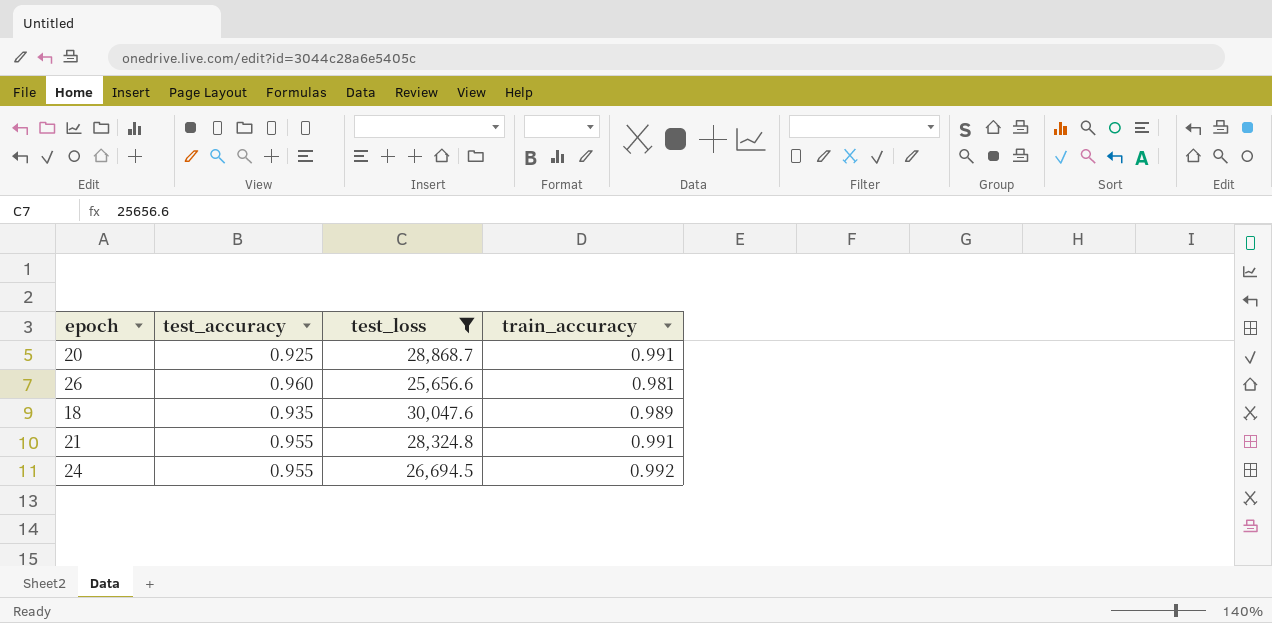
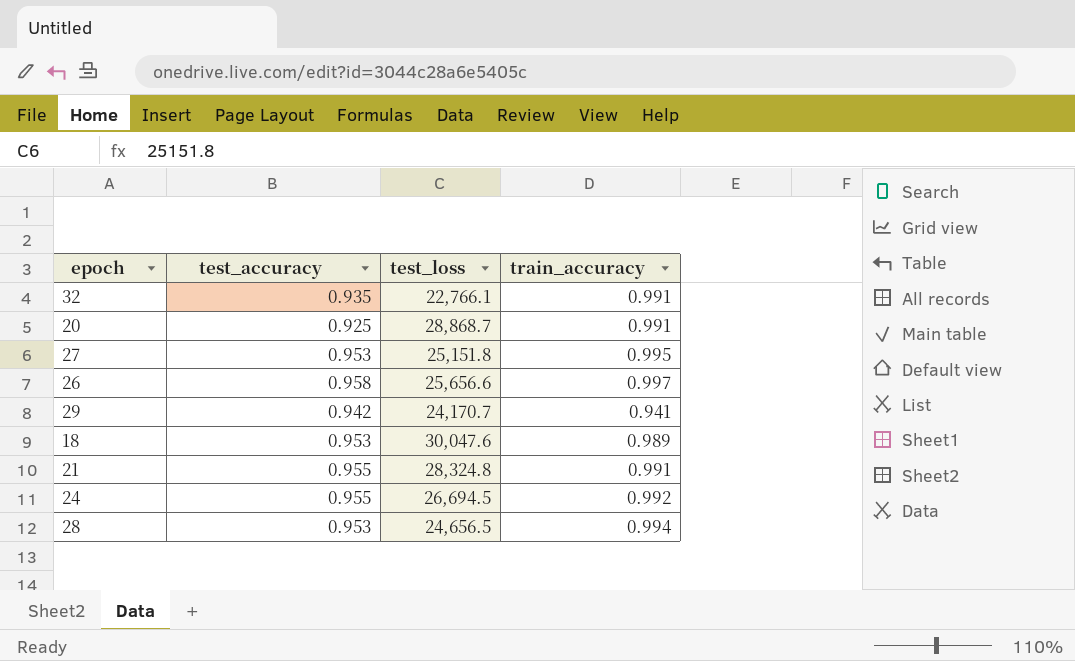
filter: test_loss >= 25,656.6 -> none
26 | test_accuracy: 0.960 -> 0.958
26 | train_accuracy: 0.981 -> 0.997
18 | test_accuracy: 0.935 -> 0.953

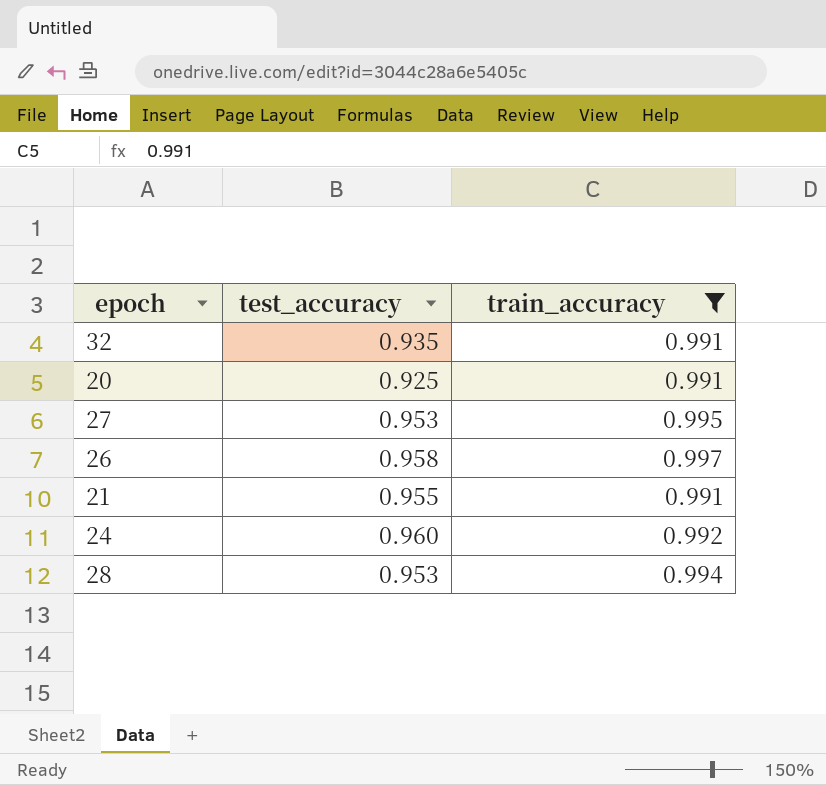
filter: none -> train_accuracy >= 0.991
column test_loss | position: 3 -> none
24 | test_accuracy: 0.955 -> 0.960

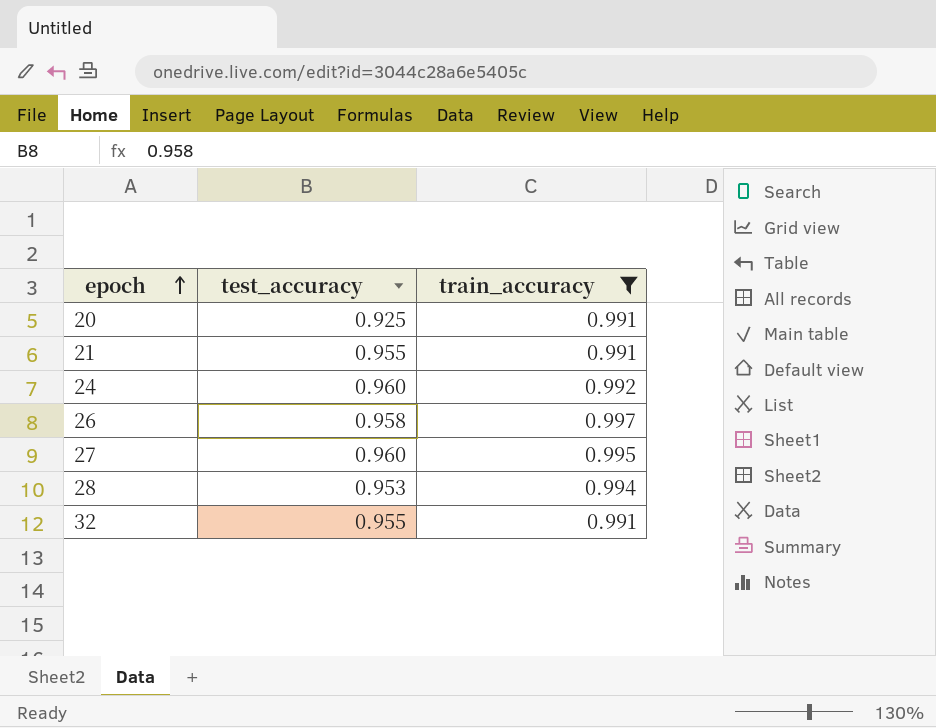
row order: none -> epoch ascending
27 | test_accuracy: 0.953 -> 0.960
32 | test_accuracy: 0.935 -> 0.955

